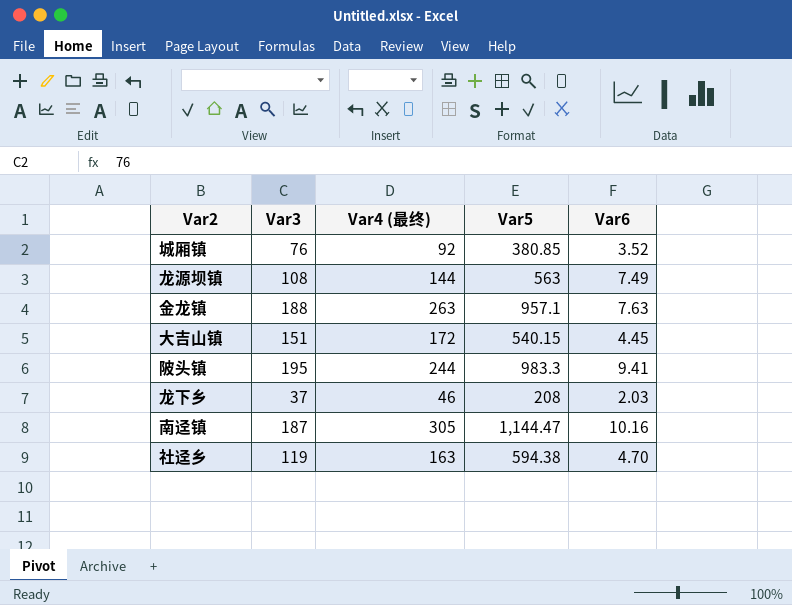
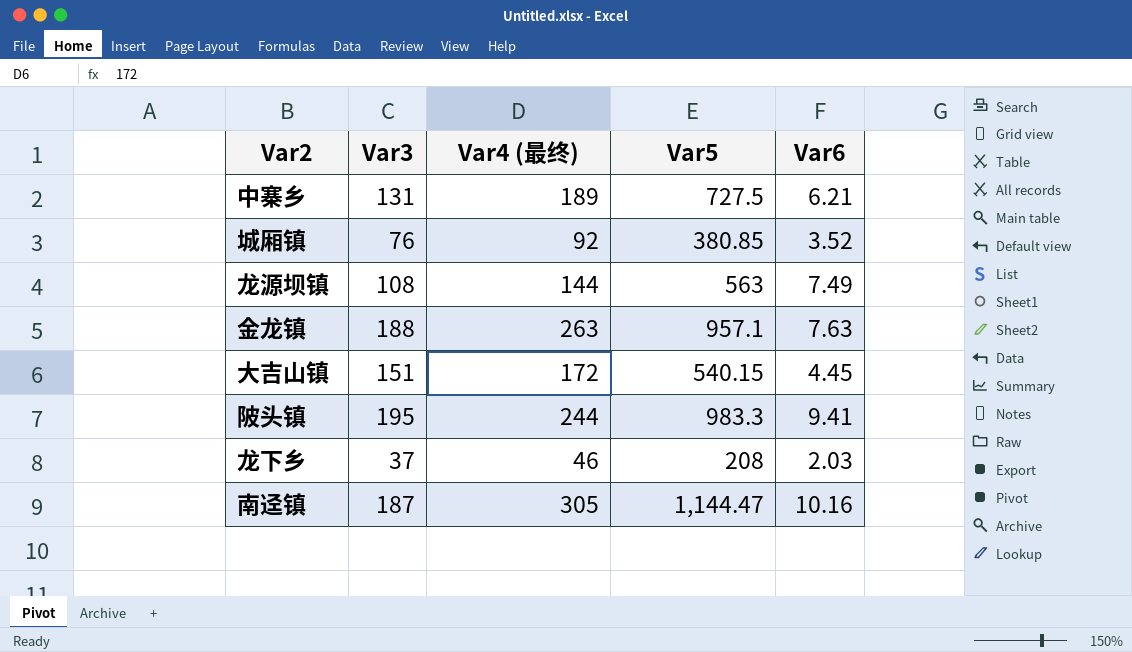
row 社迳乡: 119 | 163 | 594.38 | 4.70 -> none
row 中寨乡: none -> 131 | 189 | 727.5 | 6.21

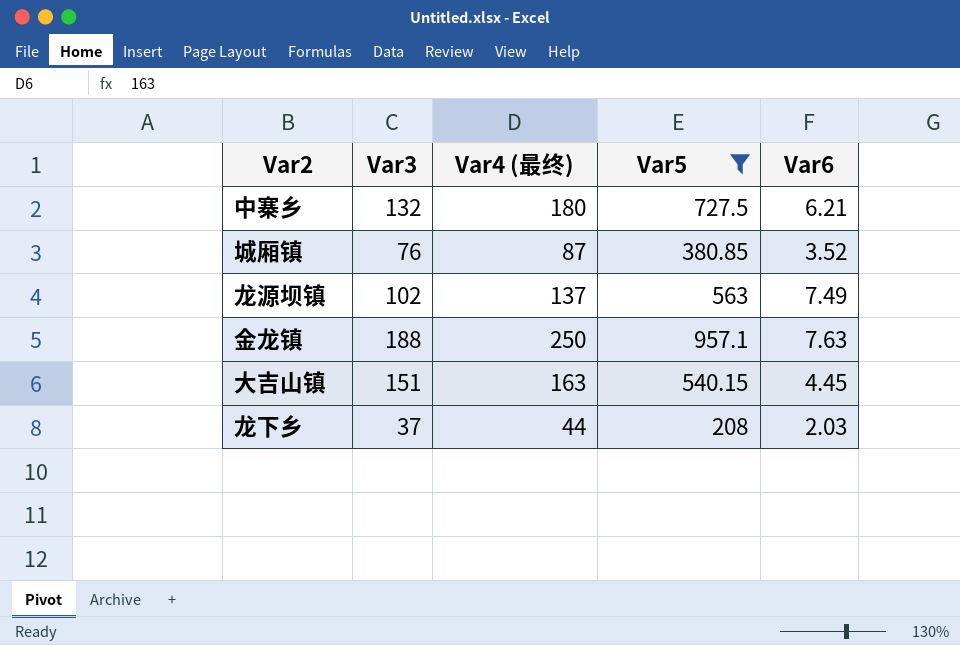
filter: none -> Var5 <= 957.1
中寨乡 | Var3: 131 -> 132
中寨乡 | Var4 (最终): 189 -> 180
城厢镇 | Var4 (最终): 92 -> 87
龙源坝镇 | Var3: 108 -> 102
龙源坝镇 | Var4 (最终): 144 -> 137
金龙镇 | Var4 (最终): 263 -> 250
大吉山镇 | Var4 (最终): 172 -> 163
龙下乡 | Var4 (最终): 46 -> 44

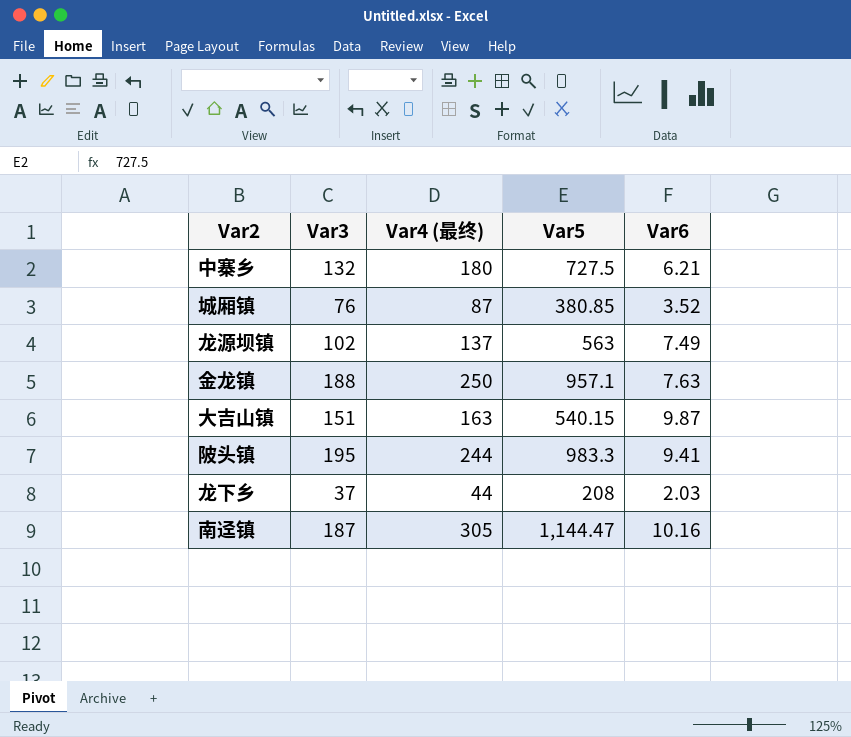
filter: Var5 <= 957.1 -> none
大吉山镇 | Var6: 4.45 -> 9.87

